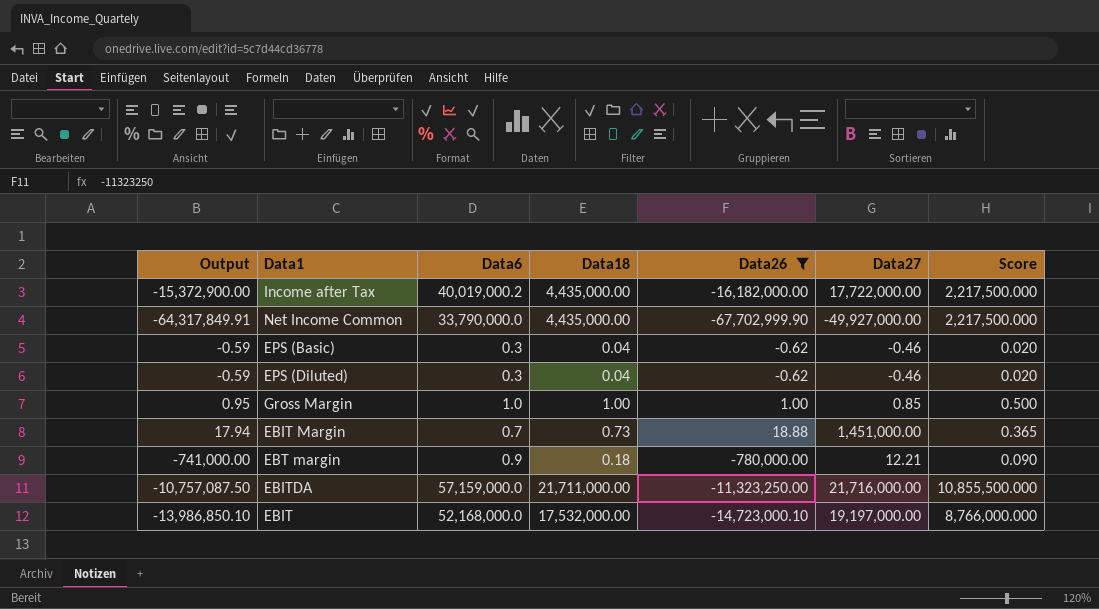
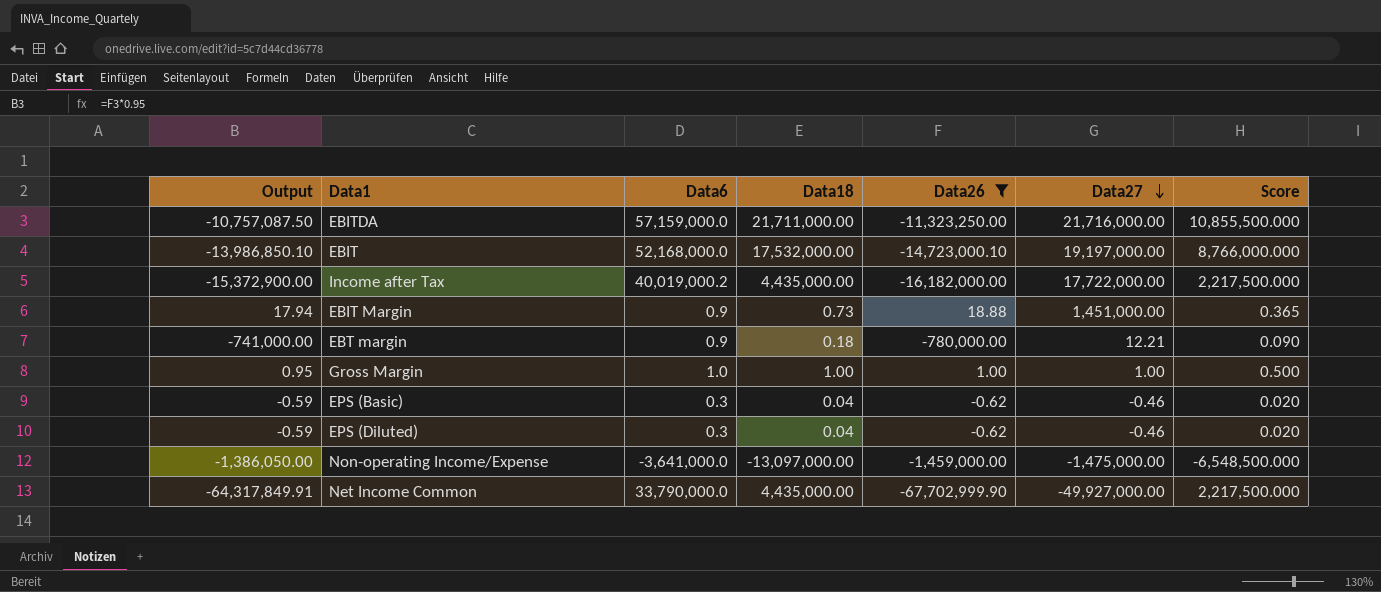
row order: none -> Data27 descending
EBIT Margin | Data6: 0.7 -> 0.9
Gross Margin | Data27: 0.85 -> 1.00
row Non-operating Income/Expense: none -> -1,386,050.00 | -3,641,000.0 | -13,097,000.00 | -1,459,000.00 | -1,475,000.00 | -6,548,500.000

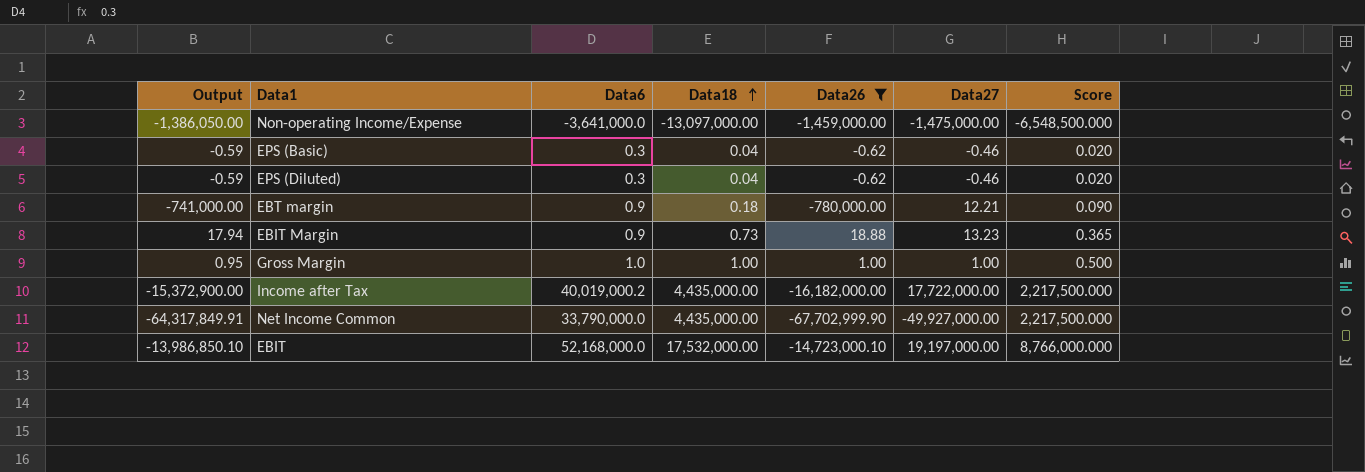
row order: Data27 descending -> Data18 ascending
row EBITDA: -10,757,087.50 | 57,159,000.0 | 21,711,000.00 | -11,323,250.00 | 21,716,000.00 | 10,855,500.000 -> none
EBIT Margin | Data27: 1,451,000.00 -> 13.23

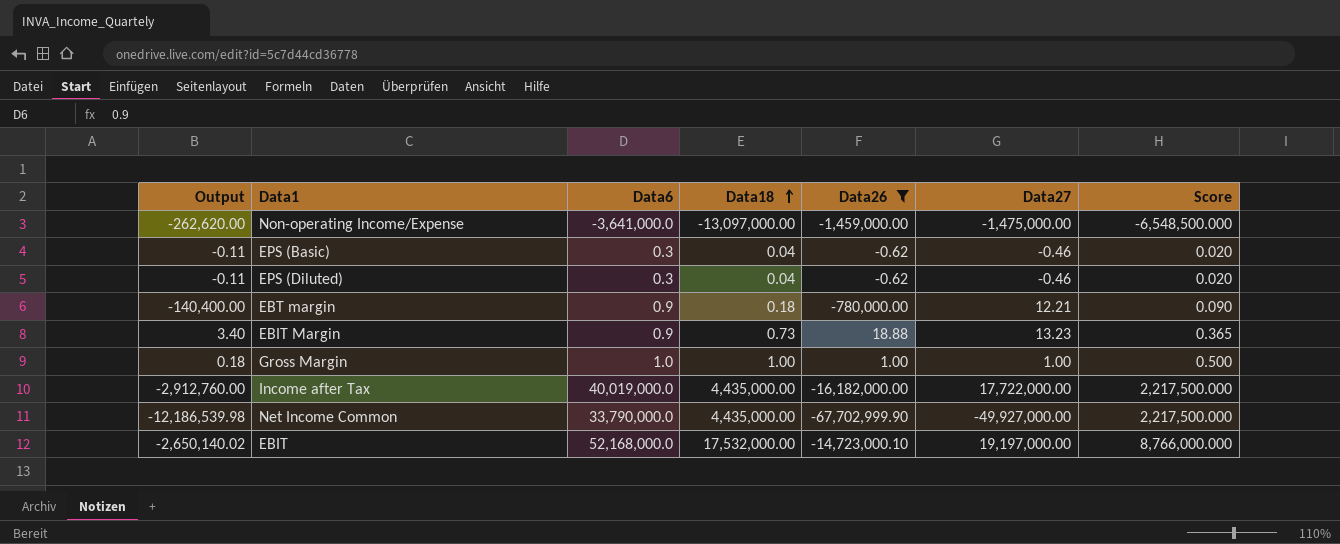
column Output | formula: [Data26] * 0.95 -> [Data26] * 0.18
Income after Tax | Data6: 40,019,000.2 -> 40,019,000.0

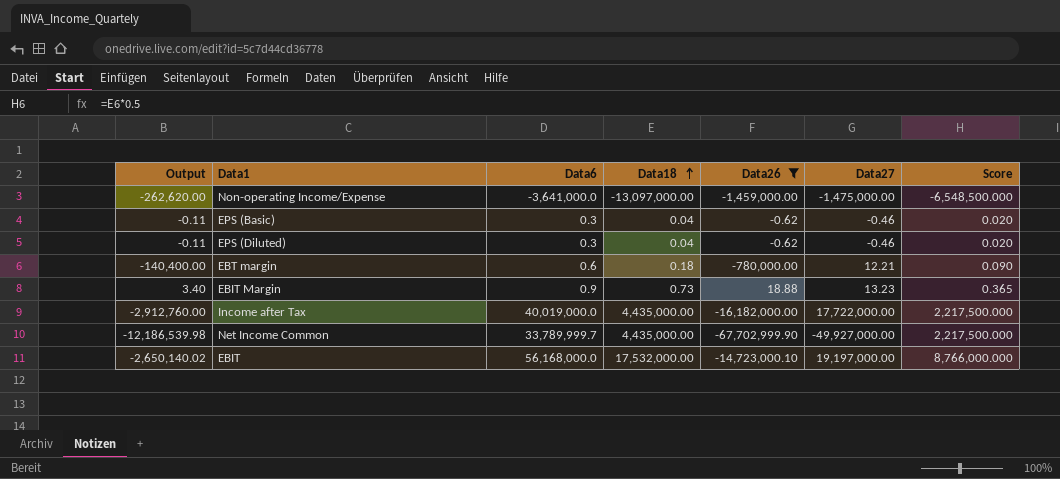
row Gross Margin: 0.18 | 1.0 | 1.00 | 1.00 | 1.00 | 0.500 -> none
EBT margin | Data6: 0.9 -> 0.6
Net Income Common | Data6: 33,790,000.0 -> 33,789,999.7
EBIT | Data6: 52,168,000.0 -> 56,168,000.0

